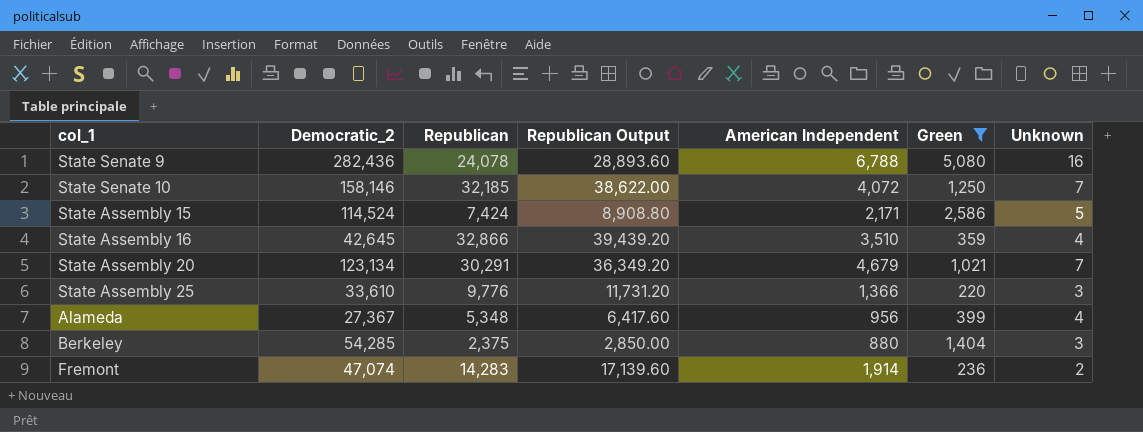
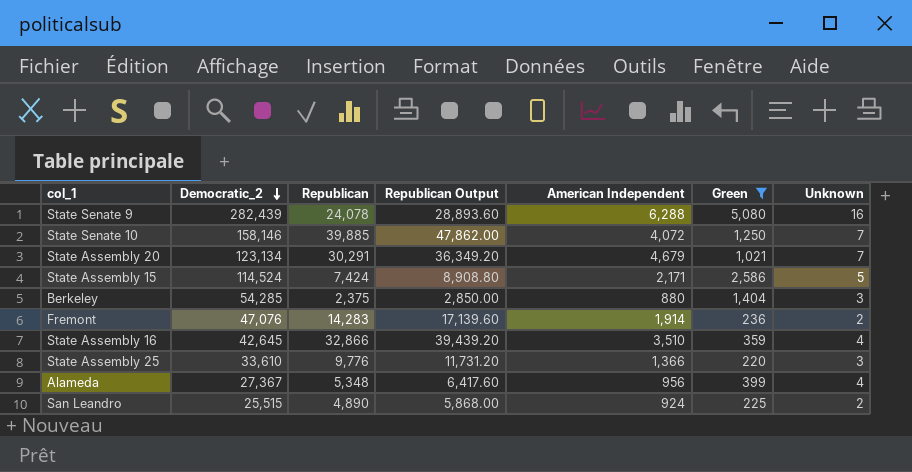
row order: none -> Democratic_2 descending
State Senate 9 | Democratic_2: 282,436 -> 282,439
State Senate 9 | American Independent: 6,788 -> 6,288
State Senate 10 | Republican: 32,185 -> 39,885
State Senate 10 | Republican Output: 38,622.00 -> 47,862.00
Fremont | Democratic_2: 47,074 -> 47,076
row San Leandro: none -> 25,515 | 4,890 | 5,868.00 | 924 | 225 | 2

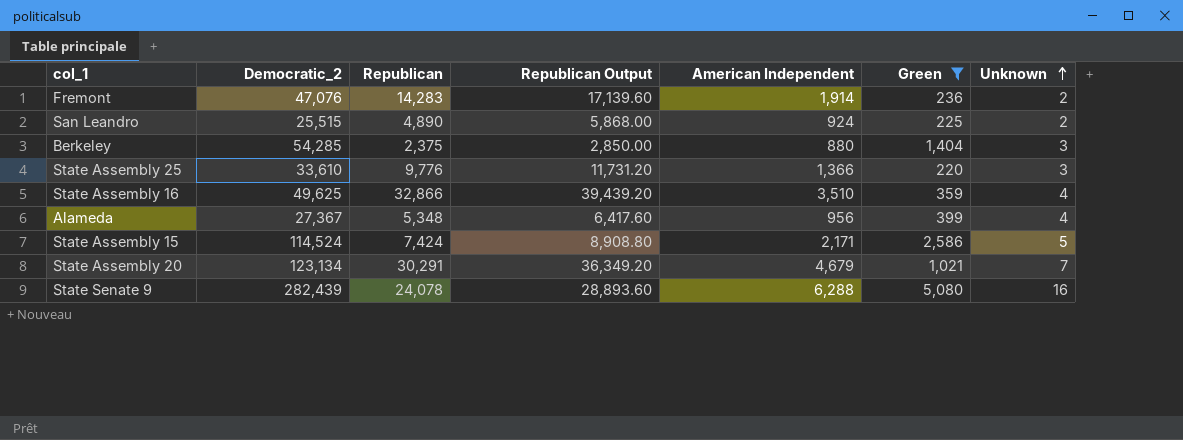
row order: Democratic_2 descending -> Unknown ascending
row State Senate 10: 158,146 | 39,885 | 47,862.00 | 4,072 | 1,250 | 7 -> none
State Assembly 16 | Democratic_2: 42,645 -> 49,625

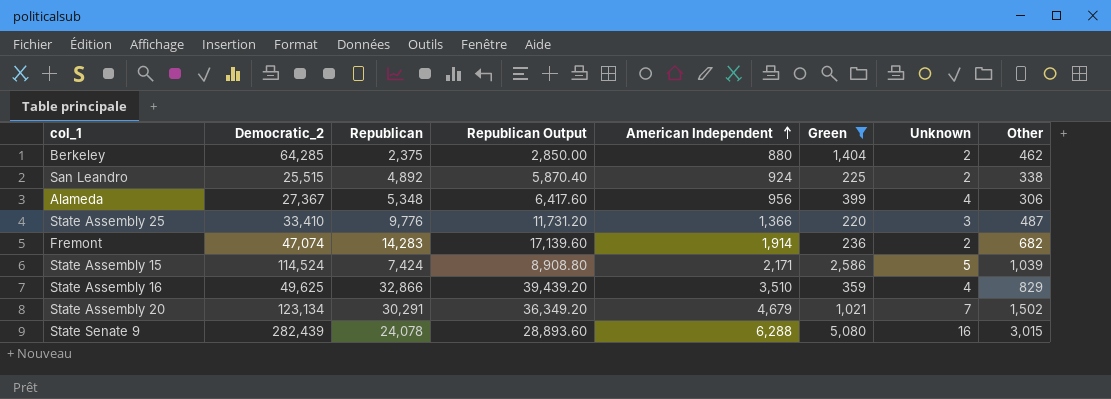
row order: Unknown ascending -> American Independent ascending
column Other | position: none -> 8
Berkeley | Democratic_2: 54,285 -> 64,285
Berkeley | Unknown: 3 -> 2
San Leandro | Republican: 4,890 -> 4,892
San Leandro | Republican Output: 5,868.00 -> 5,870.40
State Assembly 25 | Democratic_2: 33,610 -> 33,410
Fremont | Democratic_2: 47,076 -> 47,074

